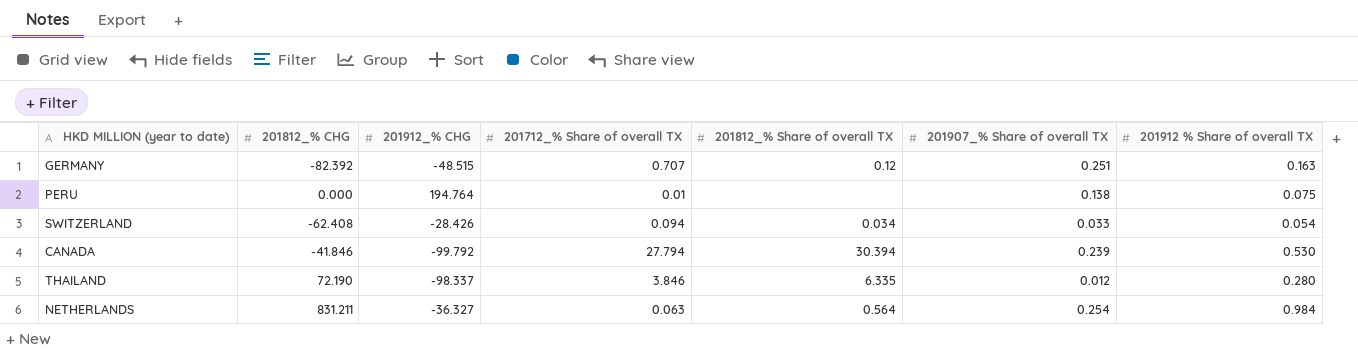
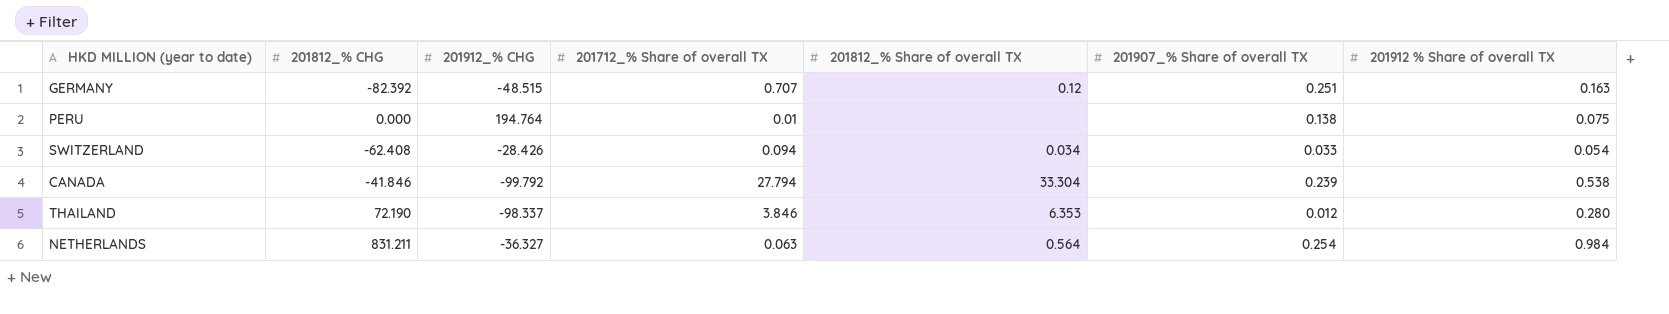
CANADA | 201812_% Share of overall TX: 30.394 -> 33.304
CANADA | 201912 % Share of overall TX: 0.530 -> 0.538
THAILAND | 201812_% Share of overall TX: 6.335 -> 6.353

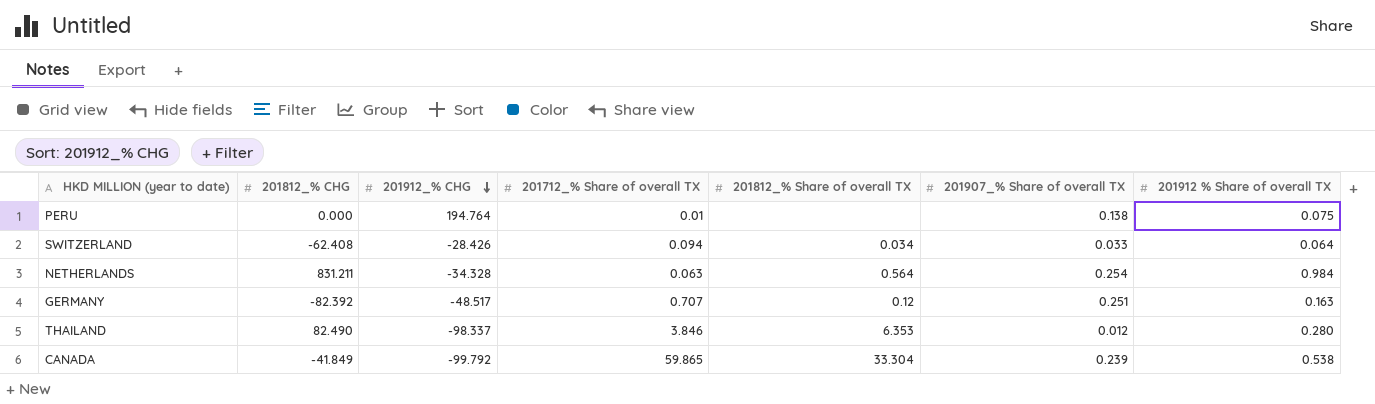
row order: none -> 201912_% CHG descending
SWITZERLAND | 201912 % Share of overall TX: 0.054 -> 0.064
NETHERLANDS | 201912_% CHG: -36.327 -> -34.328
GERMANY | 201912_% CHG: -48.515 -> -48.517
THAILAND | 201812_% CHG: 72.190 -> 82.490
CANADA | 201812_% CHG: -41.846 -> -41.849
CANADA | 201712_% Share of overall TX: 27.794 -> 59.865

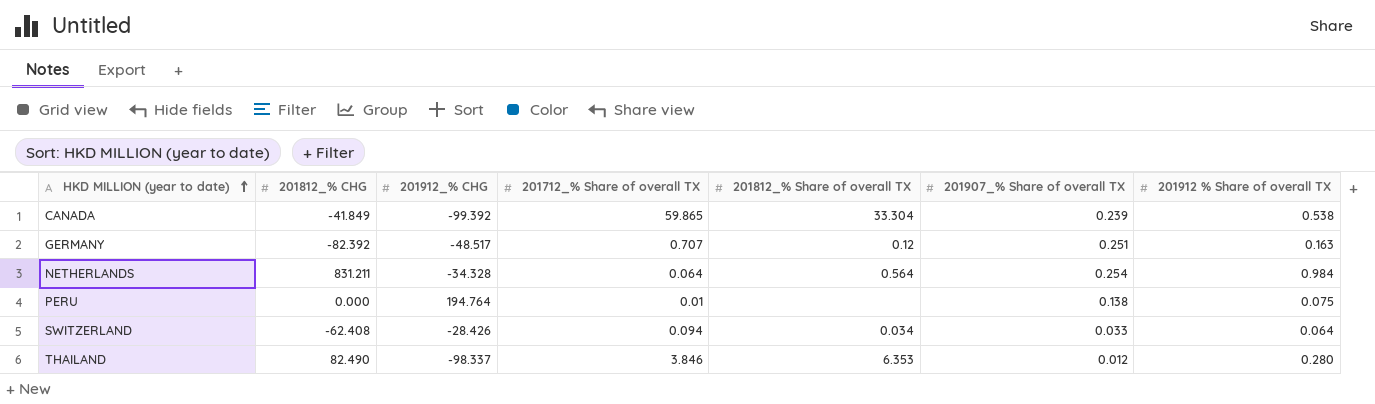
row order: 201912_% CHG descending -> HKD MILLION (year to date) ascending
CANADA | 201912_% CHG: -99.792 -> -99.392
NETHERLANDS | 201712_% Share of overall TX: 0.063 -> 0.064

